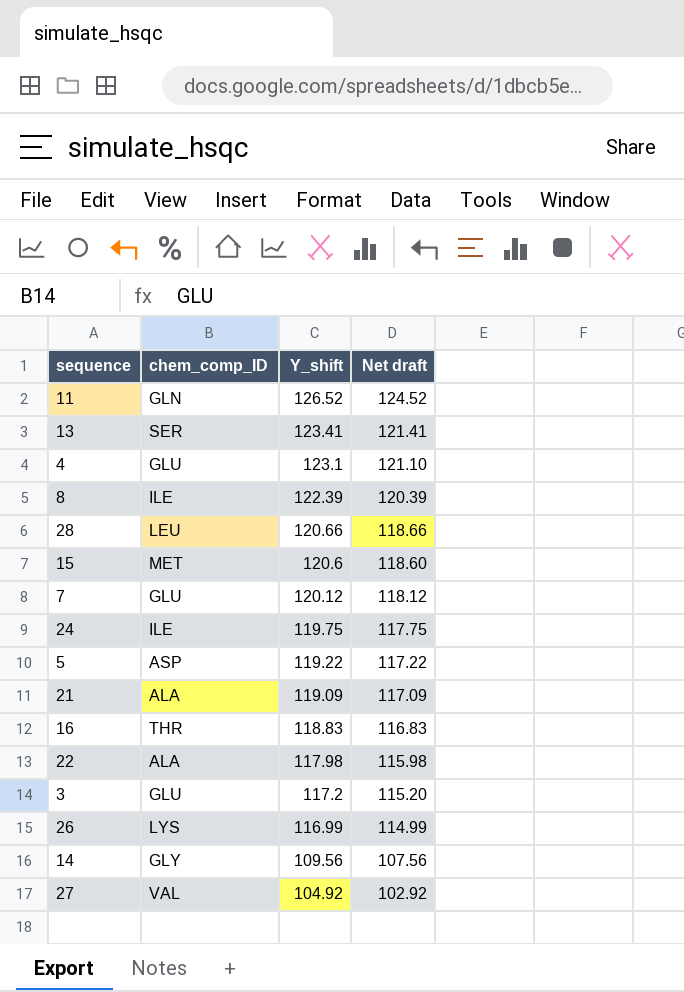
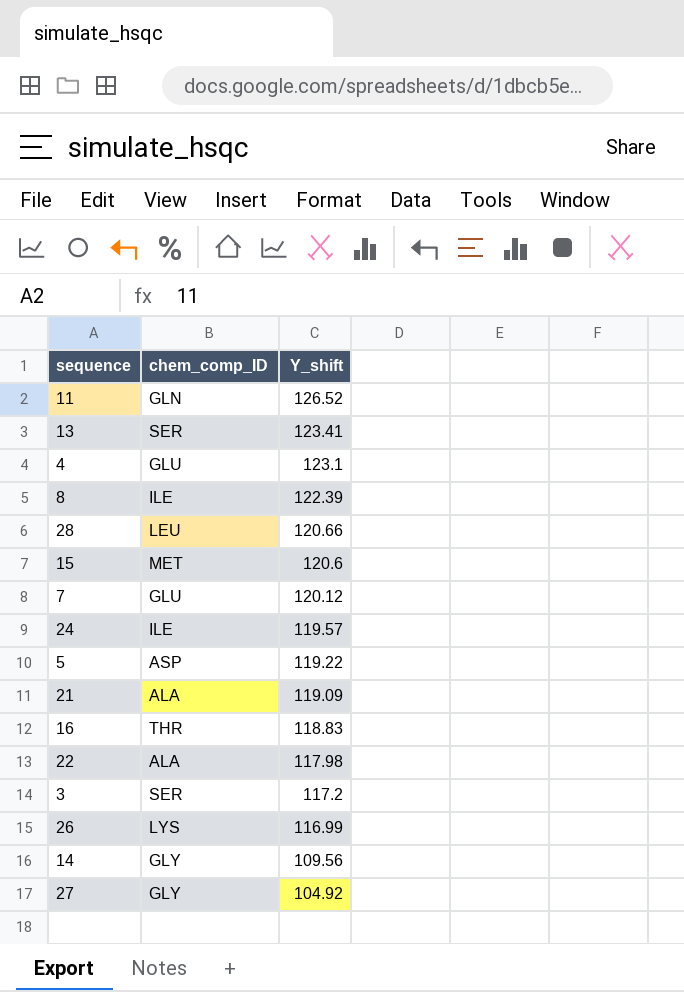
column Net draft | formula: [Y_shift] - 2 -> none
24 | Y_shift: 119.75 -> 119.57
3 | chem_comp_ID: GLU -> SER
27 | chem_comp_ID: VAL -> GLY

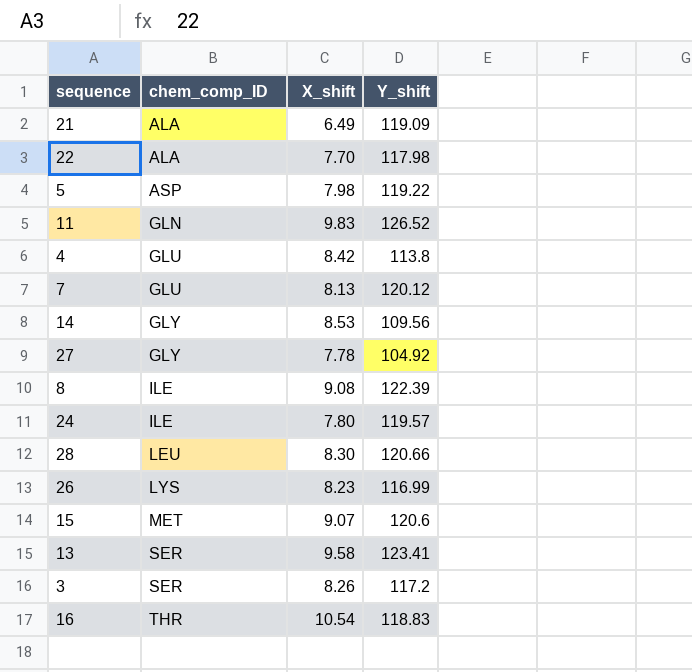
row order: Y_shift descending -> chem_comp_ID ascending
column X_shift | position: none -> 3
4 | Y_shift: 123.1 -> 113.8

